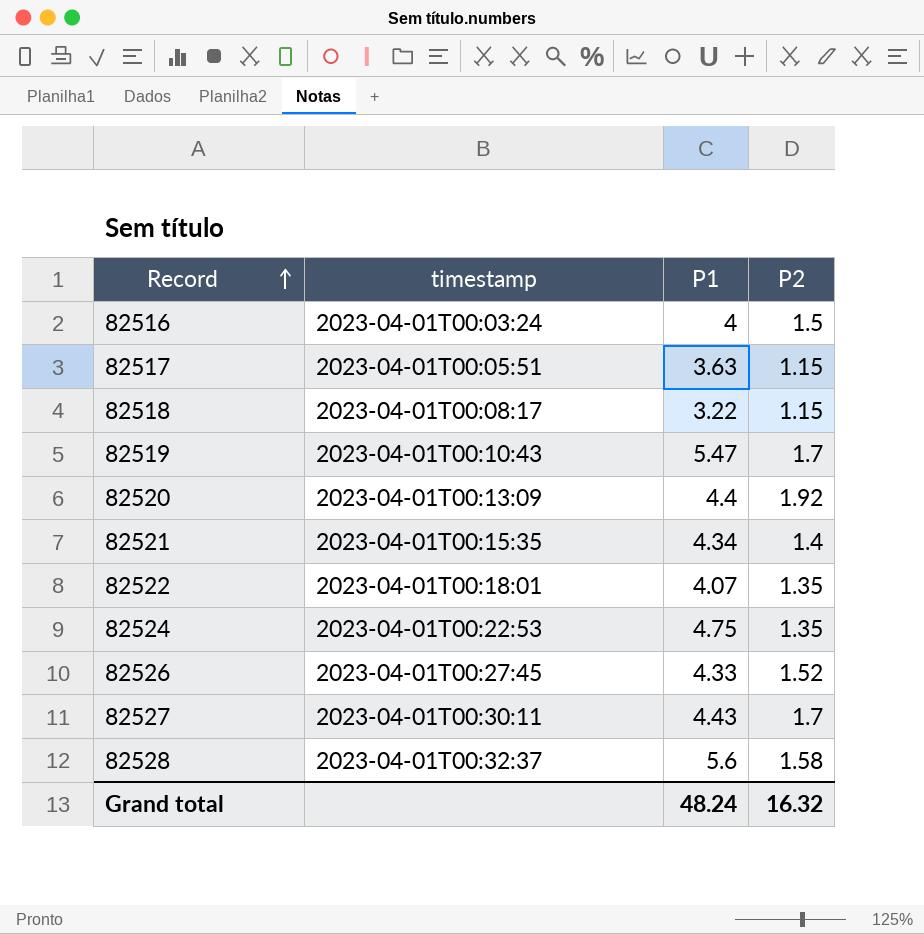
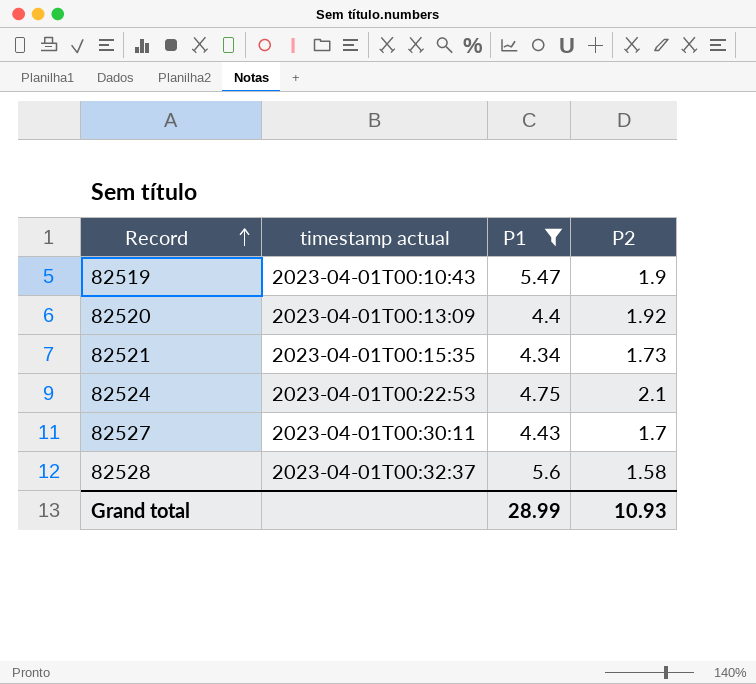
filter: none -> P1 >= 4.34
column name: timestamp -> timestamp actual
82519 | P2: 1.7 -> 1.9
82521 | P2: 1.4 -> 1.73
82524 | P2: 1.35 -> 2.1
Grand total | P1: 48.24 -> 28.99
Grand total | P2: 16.32 -> 10.93

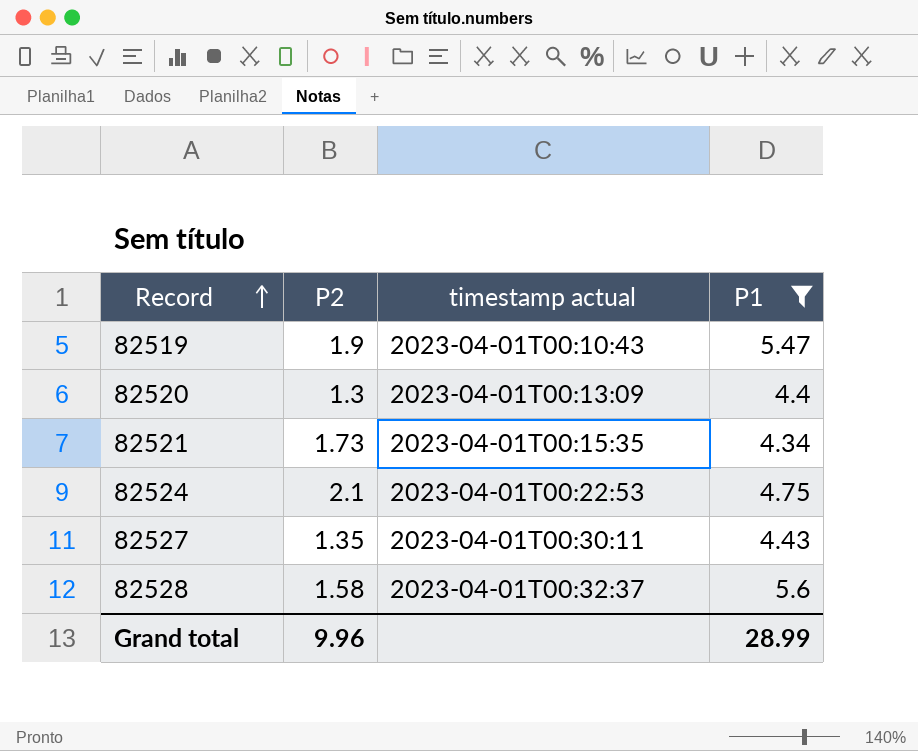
column P2 | position: 4 -> 2
82520 | P2: 1.92 -> 1.3
82527 | P2: 1.7 -> 1.35
Grand total | P2: 10.93 -> 9.96

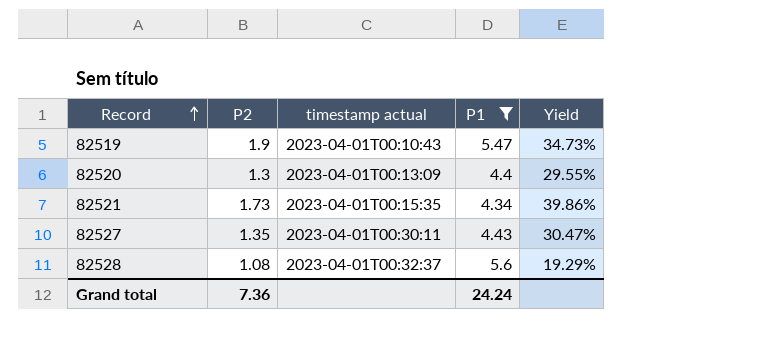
column Yield | formula: none -> [P2] / [P1]
row 82524: 2.1 | 2023-04-01T00:22:53 | 4.75 -> none
82528 | P2: 1.58 -> 1.08
Grand total | P2: 9.96 -> 7.36
Grand total | P1: 28.99 -> 24.24

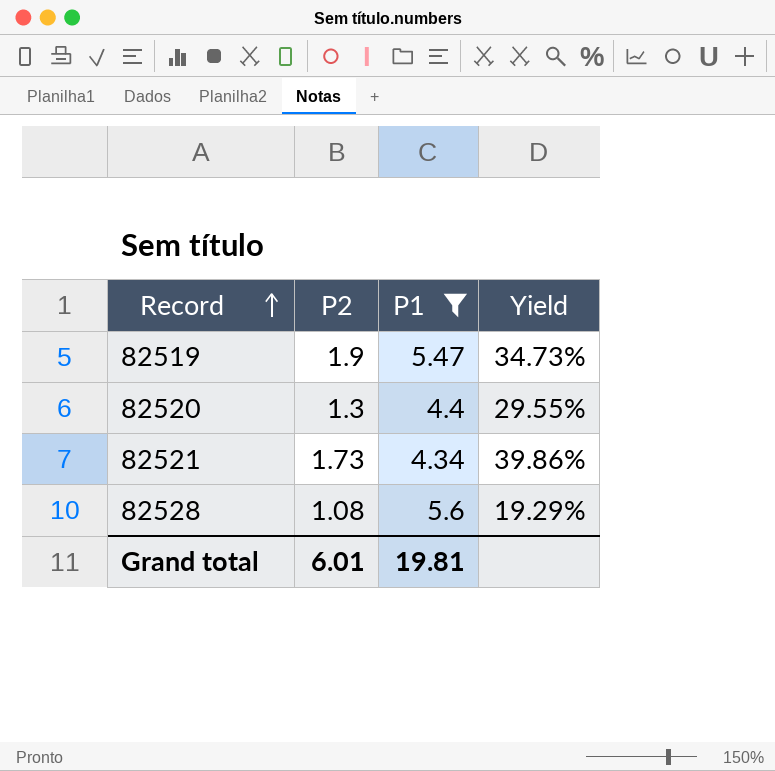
column timestamp actual | position: 3 -> none
row 82527: 1.35 | 2023-04-01T00:30:11 | 4.43 | 30.47% -> none
Grand total | P2: 7.36 -> 6.01
Grand total | P1: 24.24 -> 19.81

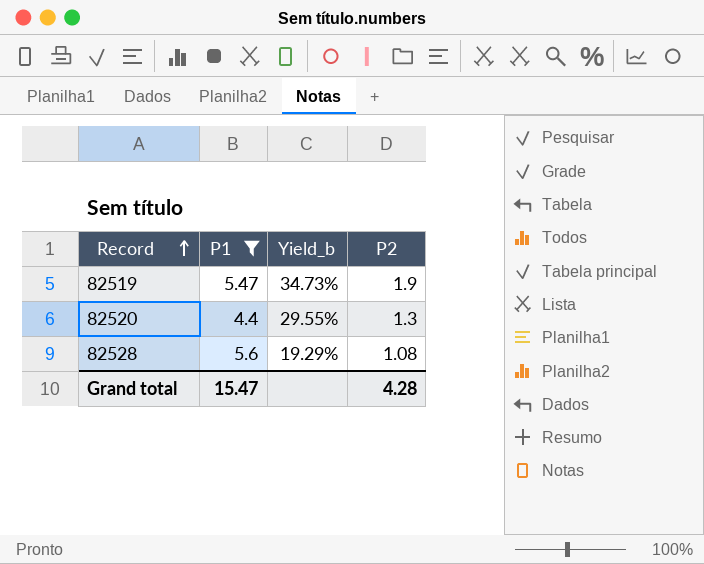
column name: Yield -> Yield_b
column P2 | position: 2 -> 4
row 82521: 1.73 | 4.34 | 39.86% -> none
Grand total | P1: 19.81 -> 15.47
Grand total | P2: 6.01 -> 4.28

